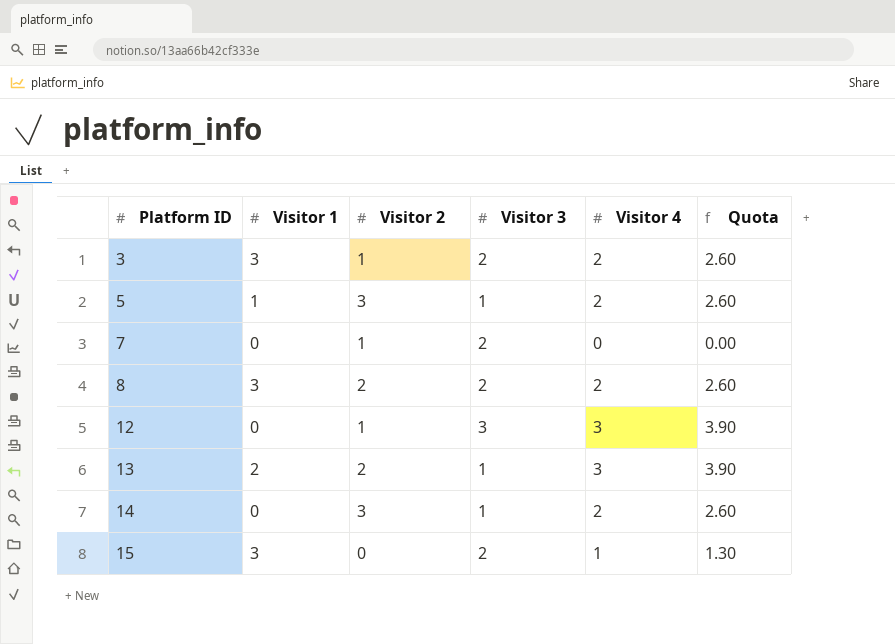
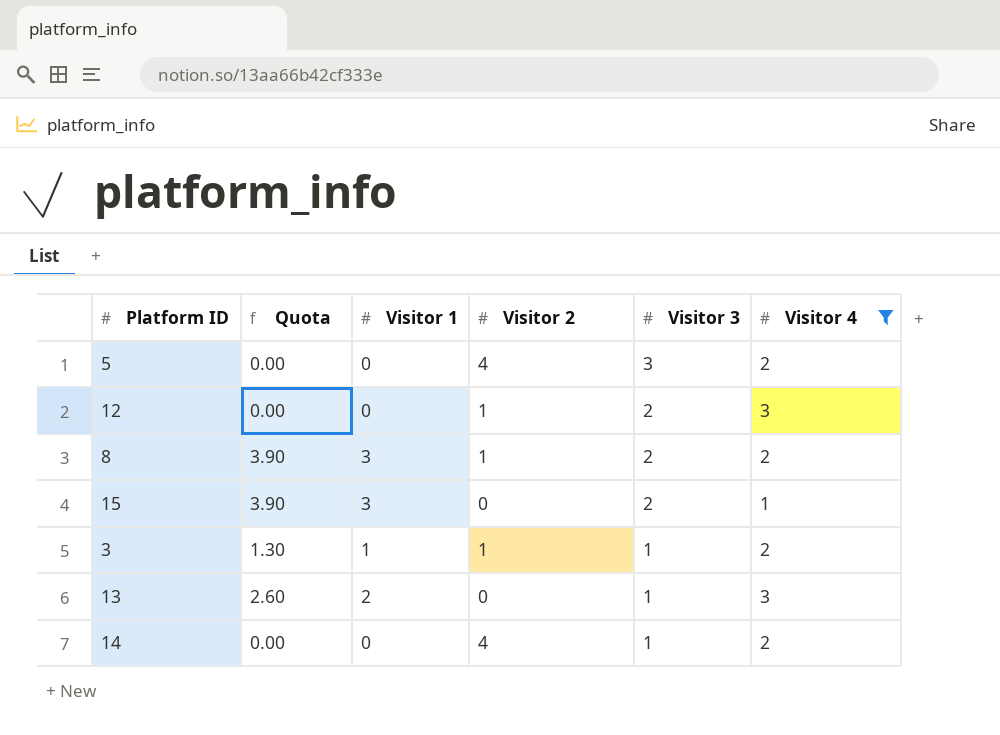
filter: none -> Visitor 4 != 0
row order: Platform ID ascending -> Visitor 3 descending
column Quota | formula: [Visitor 4] * 1.3 -> [Visitor 1] * 1.3
column Quota | position: 6 -> 2
5 | Visitor 1: 1 -> 0
5 | Visitor 2: 3 -> 4
5 | Visitor 3: 1 -> 3
12 | Visitor 3: 3 -> 2
8 | Visitor 2: 2 -> 1
3 | Visitor 1: 3 -> 1
3 | Visitor 3: 2 -> 1
13 | Visitor 2: 2 -> 0
14 | Visitor 2: 3 -> 4

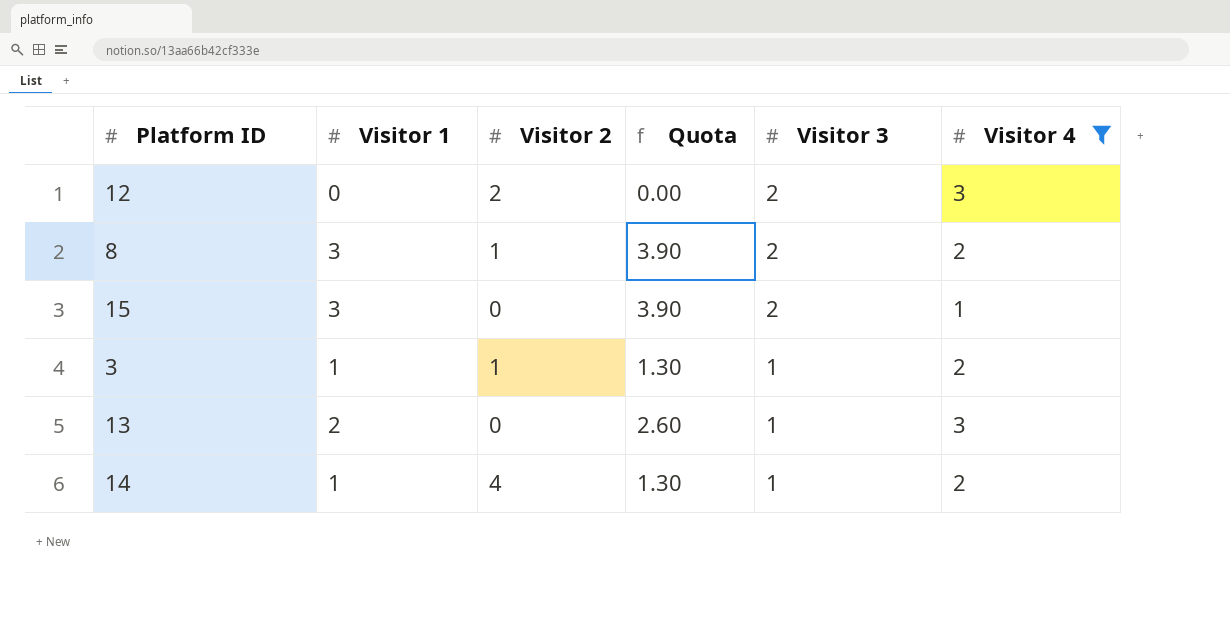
column Quota | position: 2 -> 4
row 5: 0.00 | 0 | 4 | 3 | 2 -> none
12 | Visitor 2: 1 -> 2
14 | Visitor 1: 0 -> 1
14 | Quota: 0.00 -> 1.30

